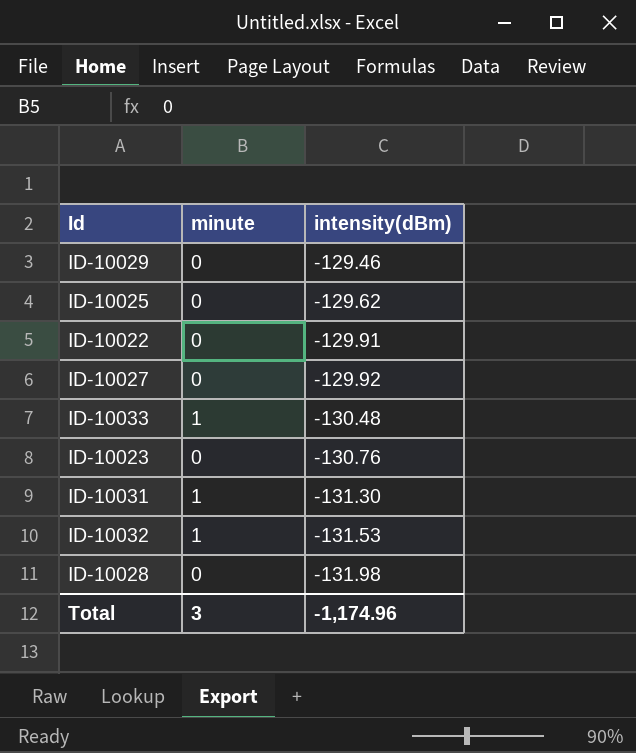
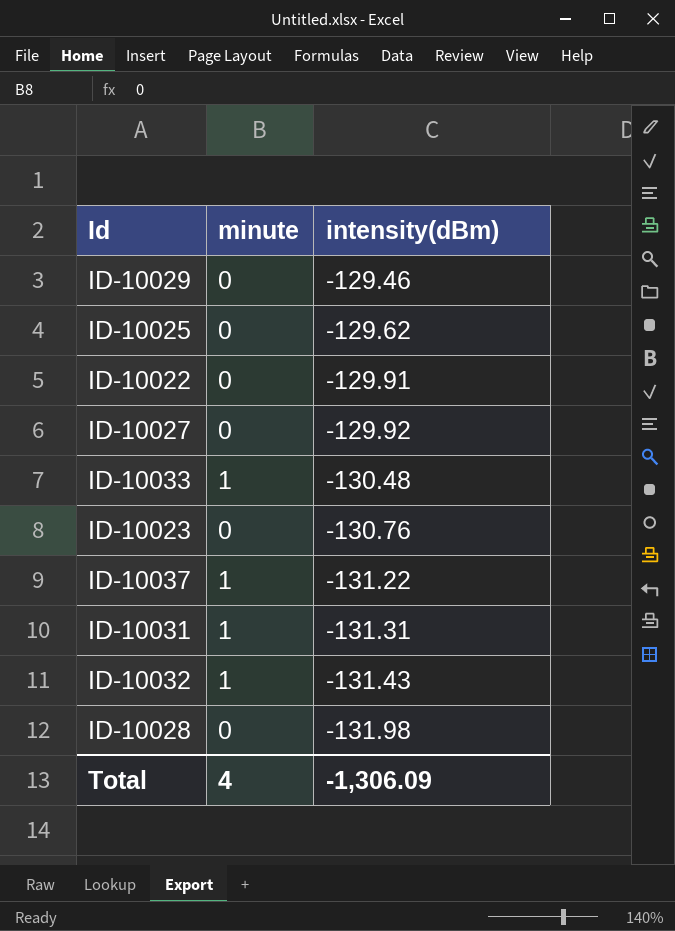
row ID-10037: none -> 1 | -131.22
ID-10031 | intensity(dBm): -131.30 -> -131.31
ID-10032 | intensity(dBm): -131.53 -> -131.43
Total | minute: 3 -> 4
Total | intensity(dBm): -1,174.96 -> -1,306.09

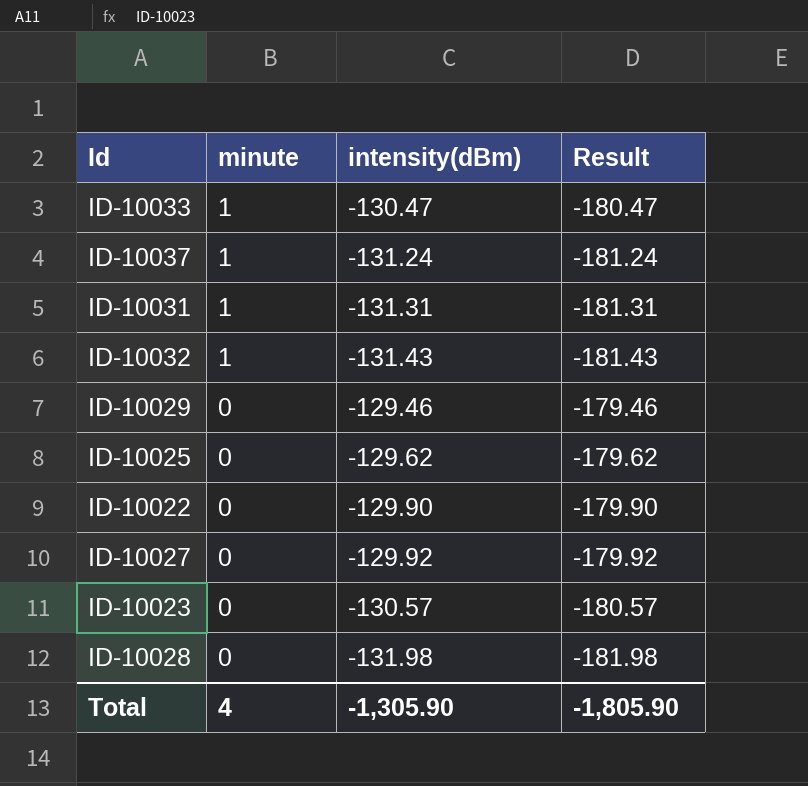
row order: intensity(dBm) descending -> minute descending
column Result | formula: none -> [intensity(dBm)] - 50
ID-10033 | intensity(dBm): -130.48 -> -130.47
ID-10037 | intensity(dBm): -131.22 -> -131.24
ID-10022 | intensity(dBm): -129.91 -> -129.90
ID-10023 | intensity(dBm): -130.76 -> -130.57
Total | intensity(dBm): -1,306.09 -> -1,305.90

